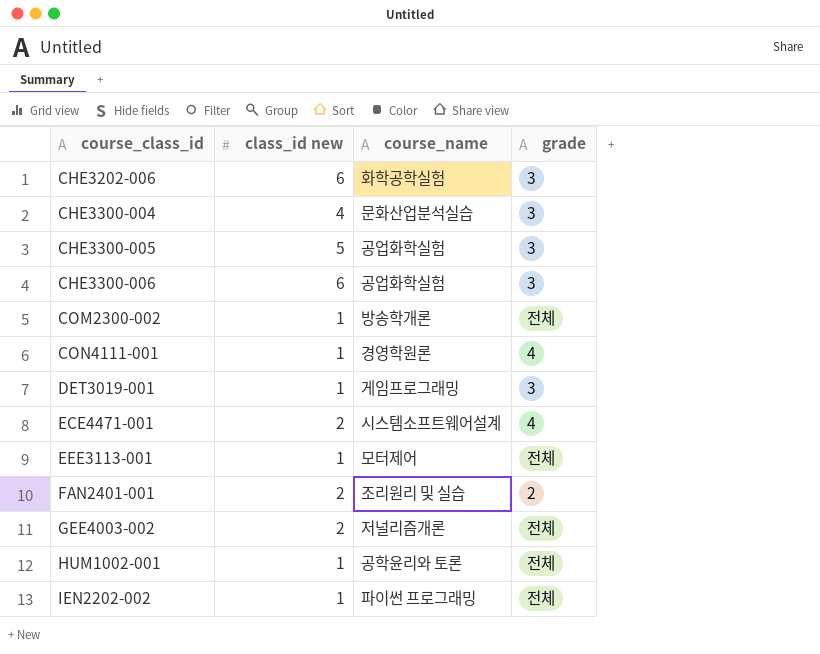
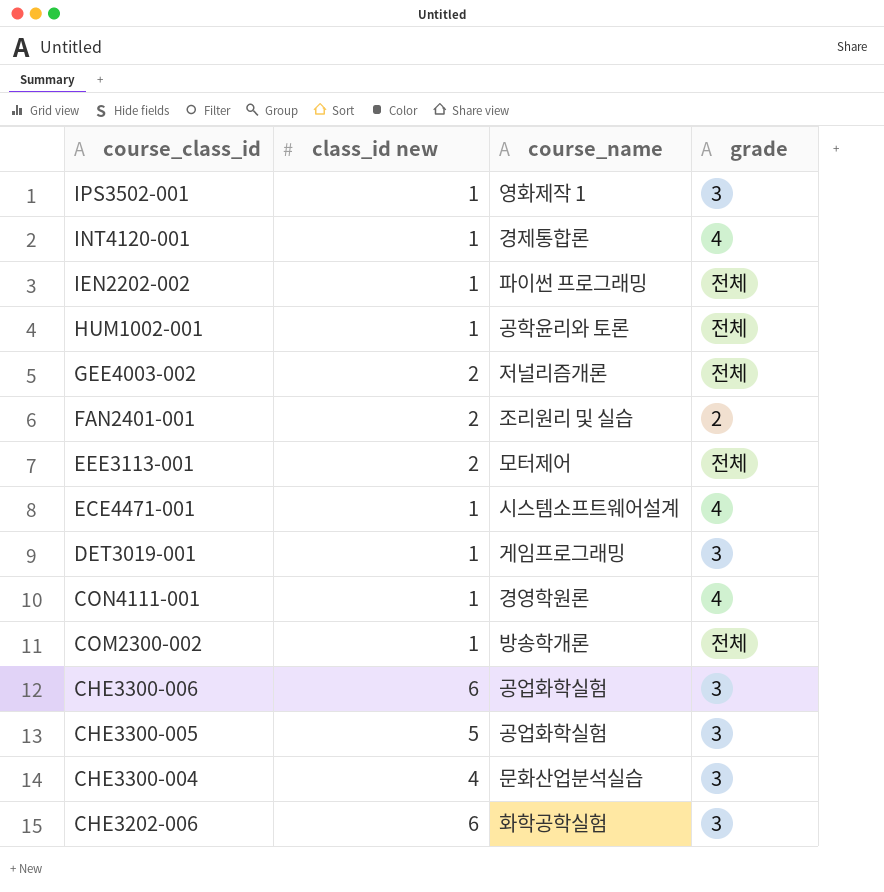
row order: course_class_id ascending -> course_class_id descending
row IPS3502-001: none -> 1 | 영화제작 1 | 3
row INT4120-001: none -> 1 | 경제통합론 | 4
EEE3113-001 | class_id new: 1 -> 2
ECE4471-001 | class_id new: 2 -> 1

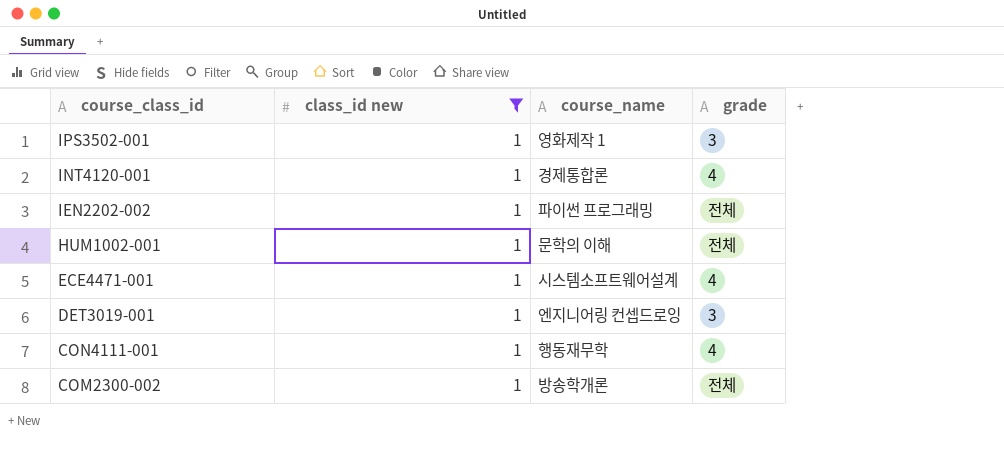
filter: none -> class_id new = 1
HUM1002-001 | course_name: 공학윤리와 토론 -> 문학의 이해
DET3019-001 | course_name: 게임프로그래밍 -> 엔지니어링 컨셉드로잉
CON4111-001 | course_name: 경영학원론 -> 행동재무학

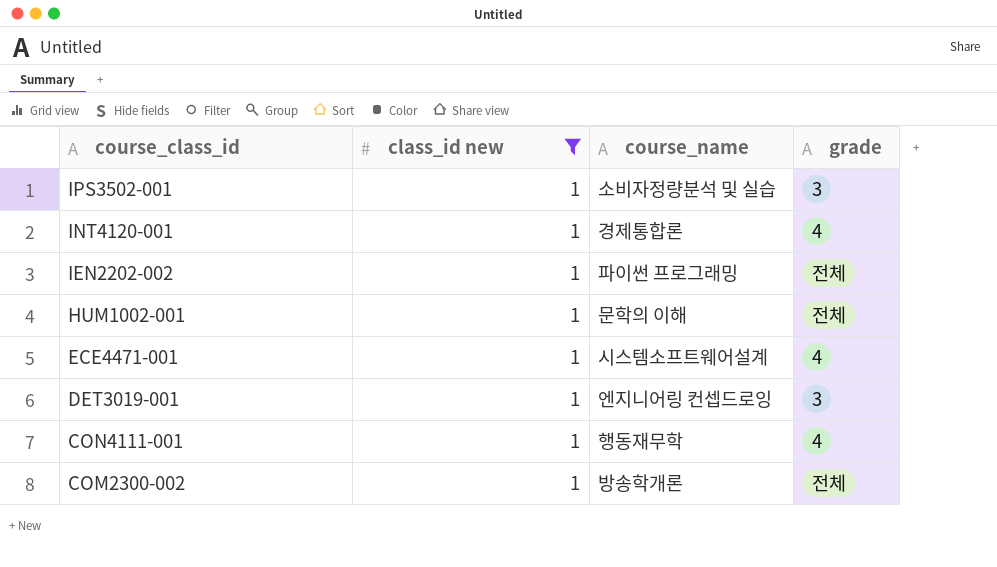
IPS3502-001 | course_name: 영화제작 1 -> 소비자정량분석 및 실습

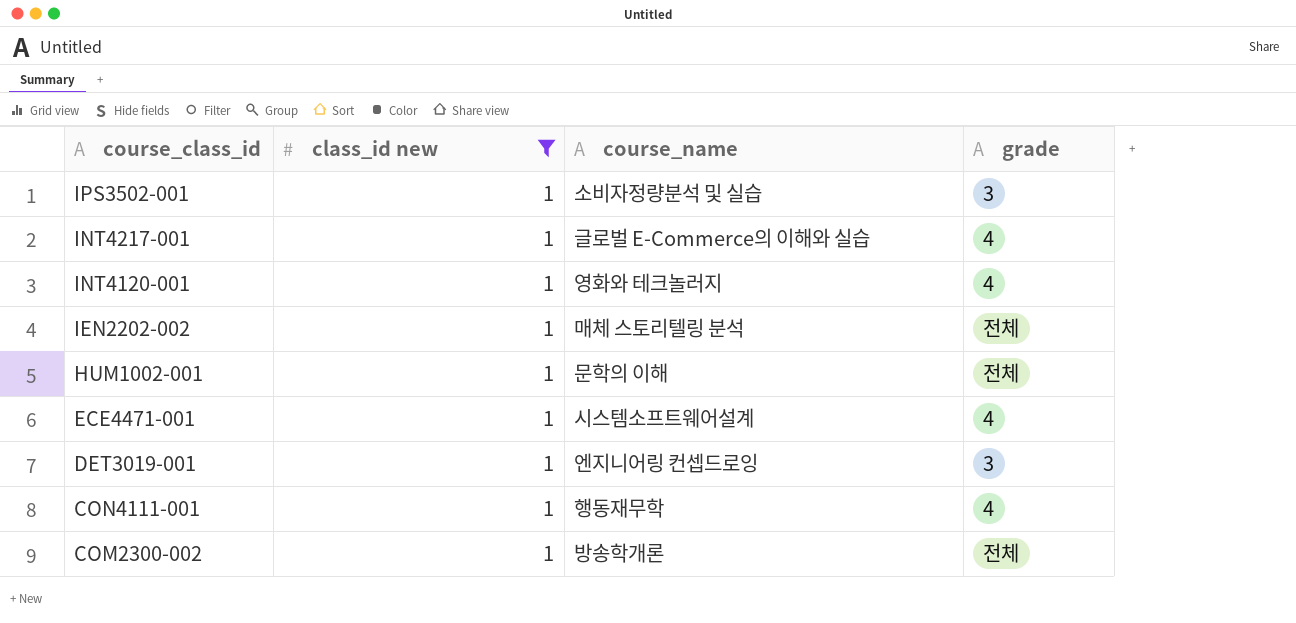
row INT4217-001: none -> 1 | 글로벌 E-Commerce의 이해와 실습 | 4
INT4120-001 | course_name: 경제통합론 -> 영화와 테크놀러지
IEN2202-002 | course_name: 파이썬 프로그래밍 -> 매체 스토리텔링 분석

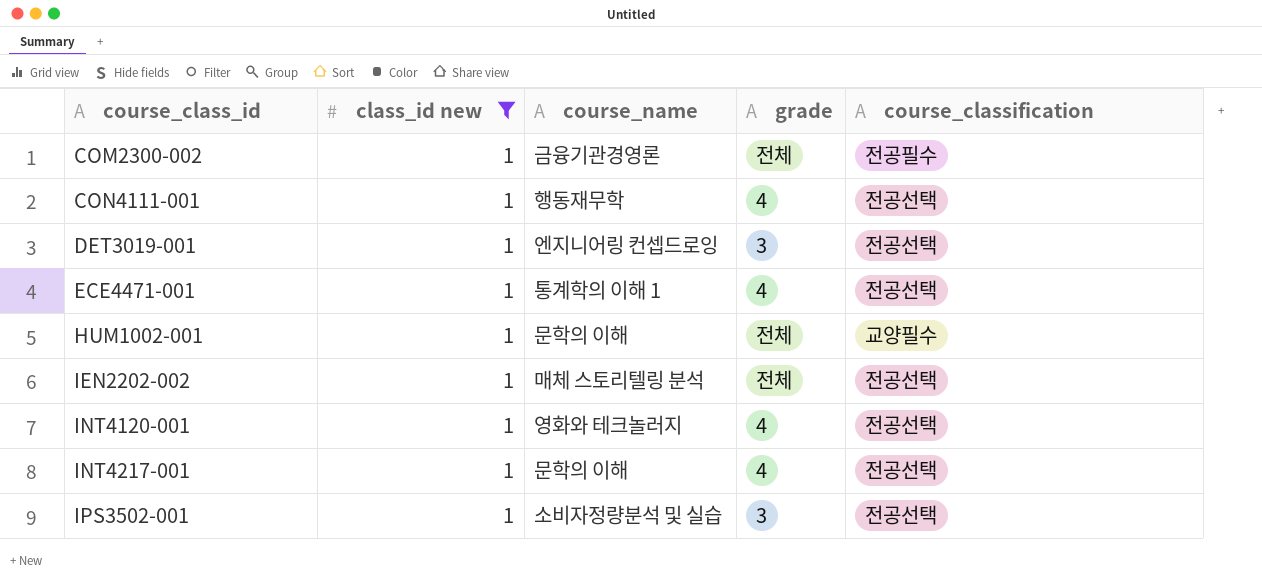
row order: course_class_id descending -> course_class_id ascending
column course_classification | position: none -> 5
COM2300-002 | course_name: 방송학개론 -> 금융기관경영론
ECE4471-001 | course_name: 시스템소프트웨어설계 -> 통계학의 이해 1
INT4217-001 | course_name: 글로벌 E-Commerce의 이해와 실습 -> 문학의 이해

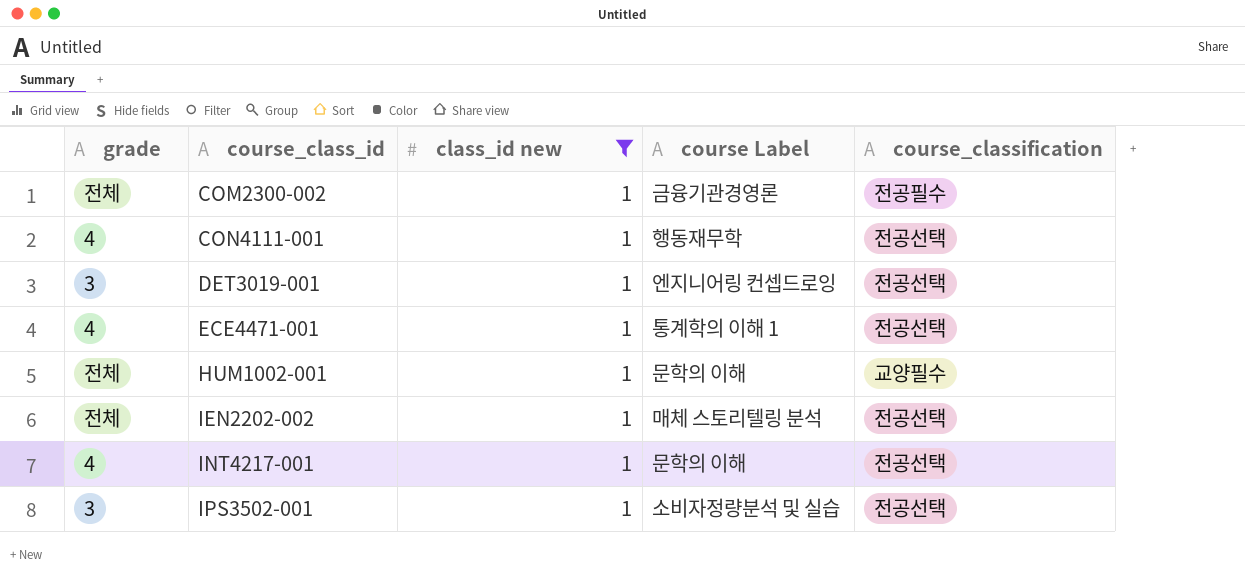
column grade | position: 4 -> 1
column name: course_name -> course Label
row INT4120-001: 1 | 영화와 테크놀러지 | 4 | 전공선택 -> none

